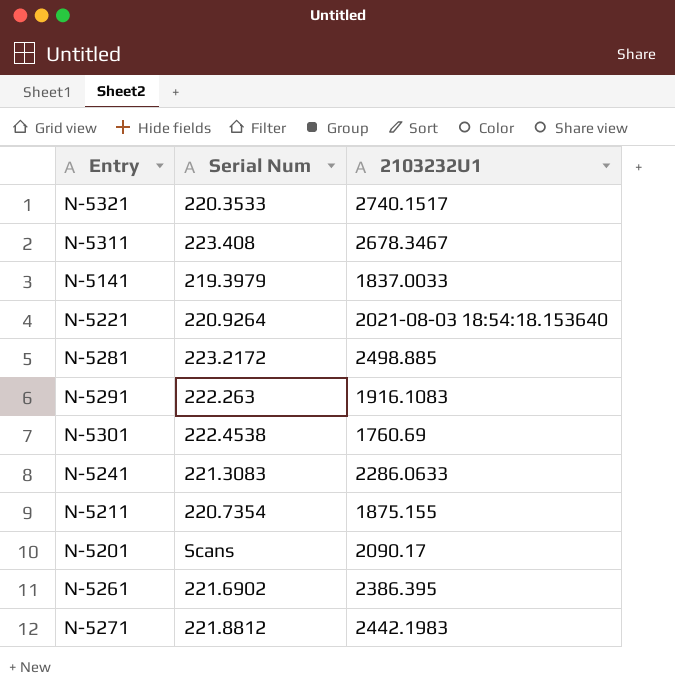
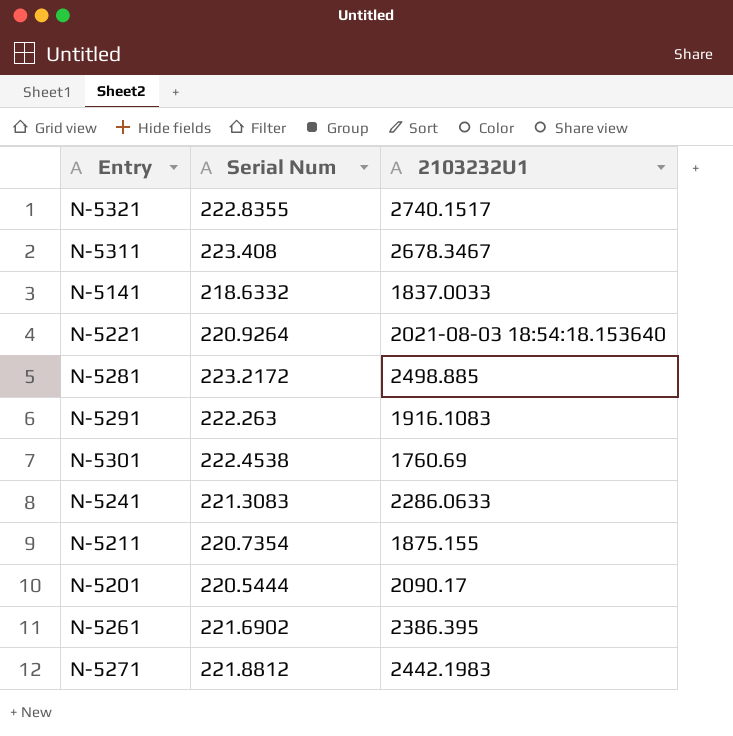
N-5321 | Serial Num: 220.3533 -> 222.8355
N-5141 | Serial Num: 219.3979 -> 218.6332
N-5201 | Serial Num: Scans -> 220.5444

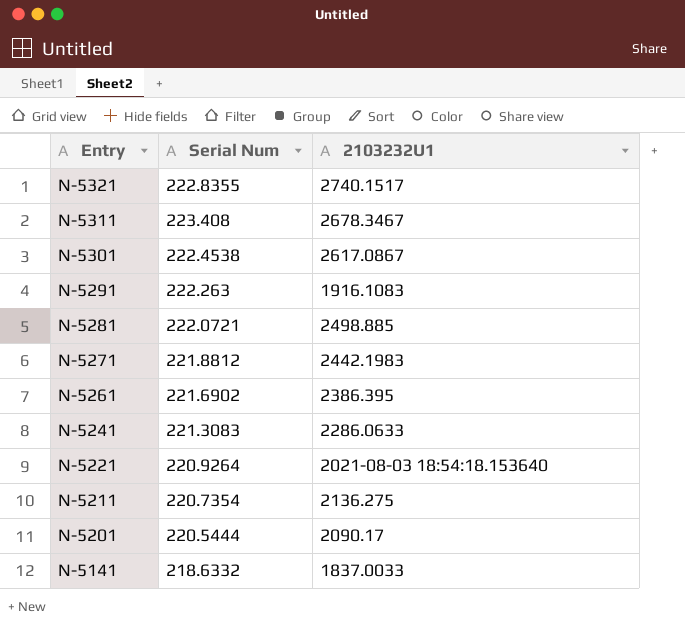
row order: none -> Entry descending
N-5301 | 2103232U1: 1760.69 -> 2617.0867
N-5281 | Serial Num: 223.2172 -> 222.0721
N-5211 | 2103232U1: 1875.155 -> 2136.275

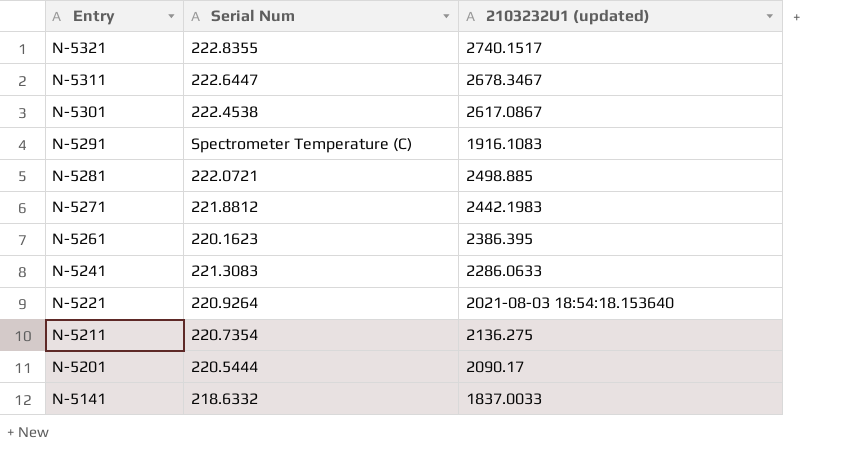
column name: 2103232U1 -> 2103232U1 (updated)
N-5311 | Serial Num: 223.408 -> 222.6447
N-5291 | Serial Num: 222.263 -> Spectrometer Temperature (C)
N-5261 | Serial Num: 221.6902 -> 220.1623

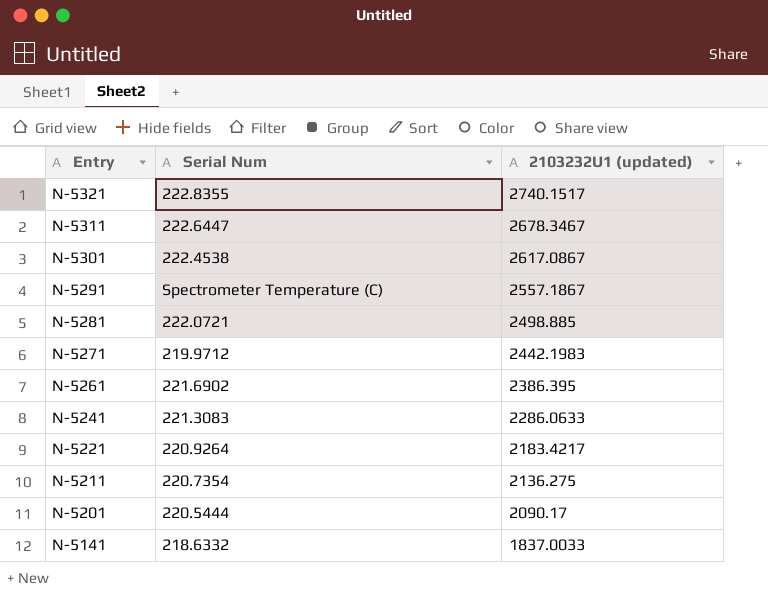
N-5291 | 2103232U1 (updated): 1916.1083 -> 2557.1867
N-5271 | Serial Num: 221.8812 -> 219.9712
N-5261 | Serial Num: 220.1623 -> 221.6902
N-5221 | 2103232U1 (updated): 2021-08-03 18:54:18.153640 -> 2183.4217

